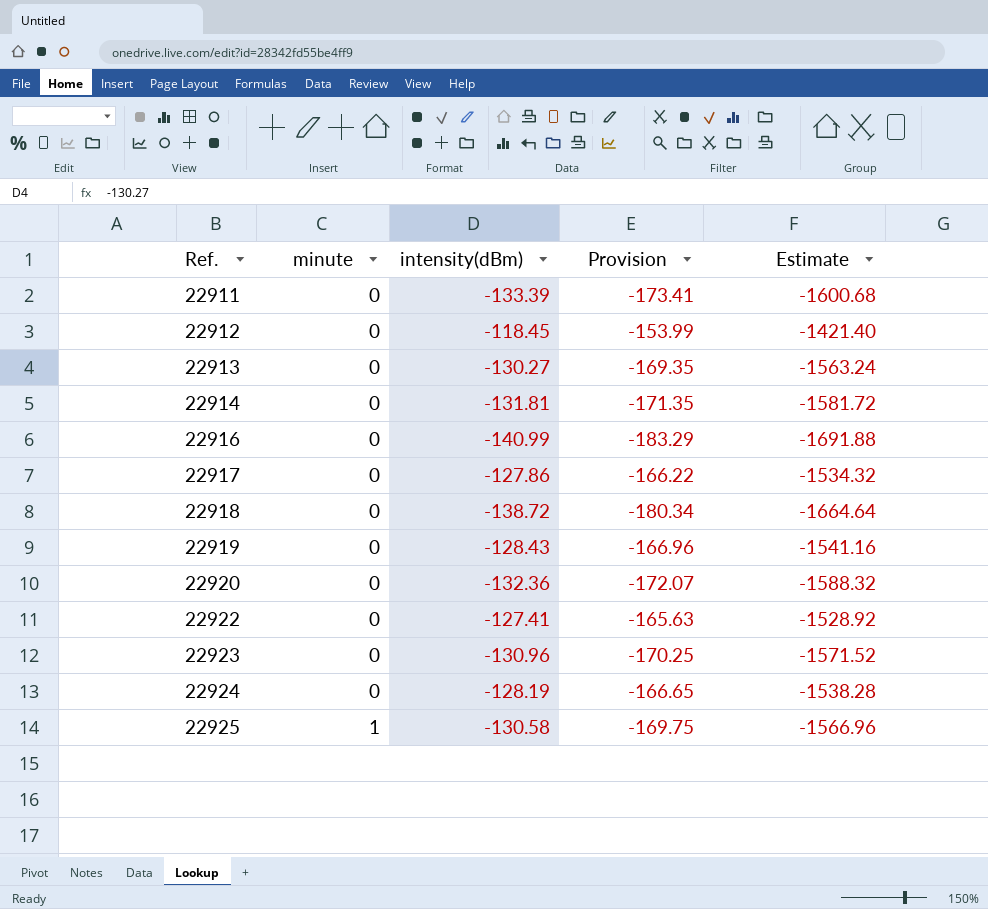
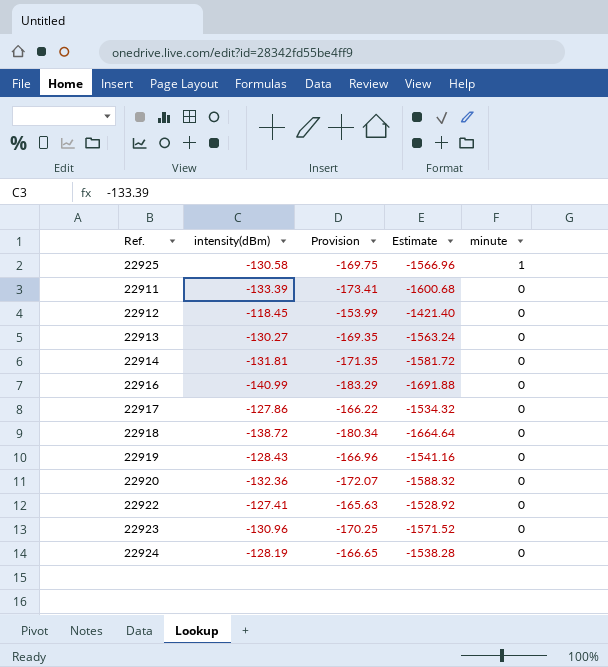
row order: Ref. ascending -> minute descending
column minute | position: 2 -> 5

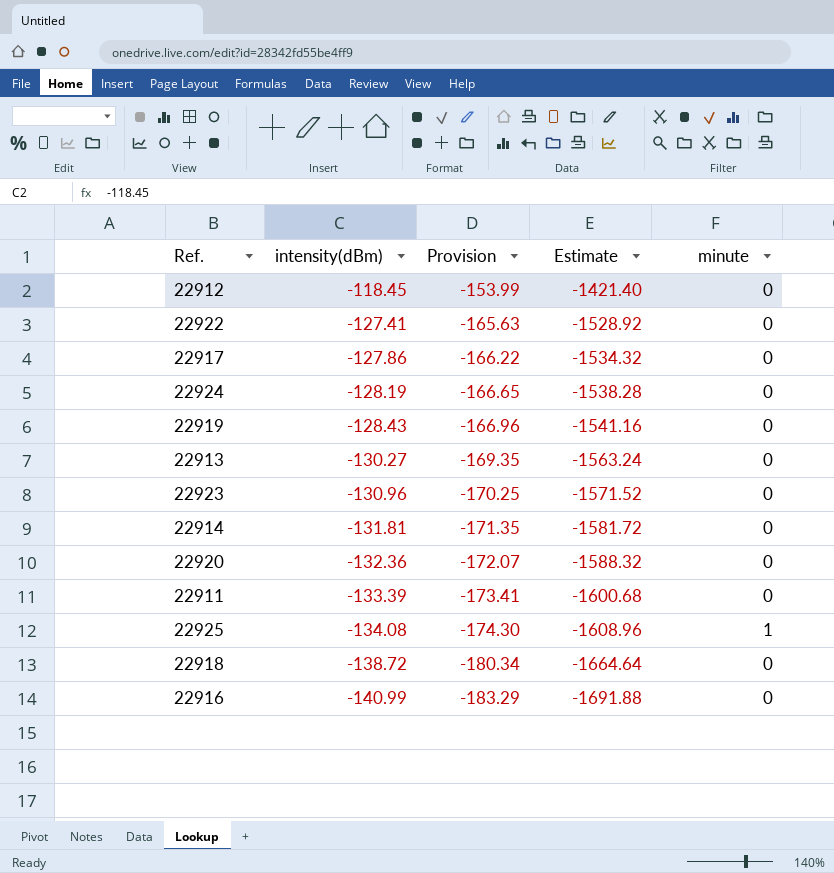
row order: minute descending -> intensity(dBm) descending
22925 | intensity(dBm): -130.58 -> -134.08
22925 | Provision: -169.75 -> -174.30
22925 | Estimate: -1566.96 -> -1608.96

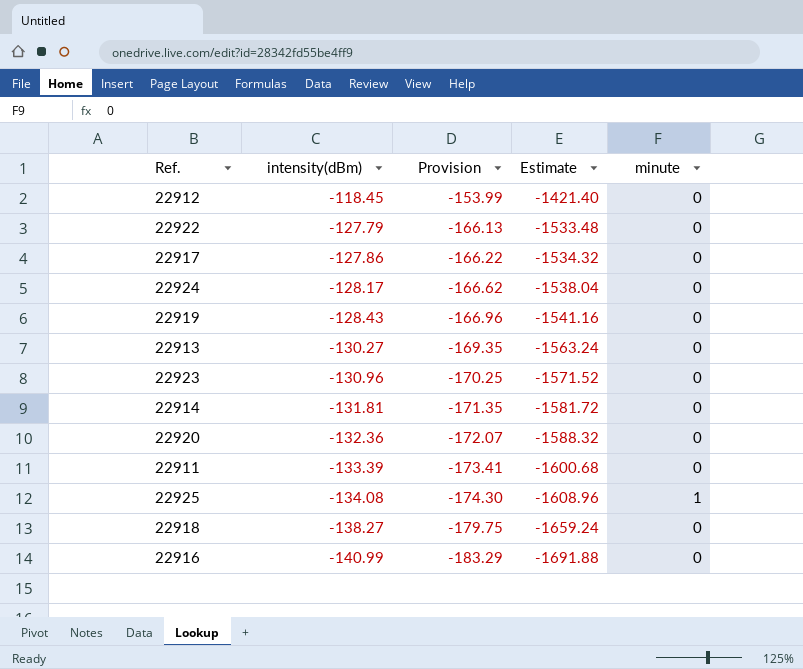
22922 | intensity(dBm): -127.41 -> -127.79
22922 | Provision: -165.63 -> -166.13
22922 | Estimate: -1528.92 -> -1533.48
22924 | intensity(dBm): -128.19 -> -128.17
22924 | Provision: -166.65 -> -166.62
22924 | Estimate: -1538.28 -> -1538.04
22918 | intensity(dBm): -138.72 -> -138.27
22918 | Provision: -180.34 -> -179.75
22918 | Estimate: -1664.64 -> -1659.24

